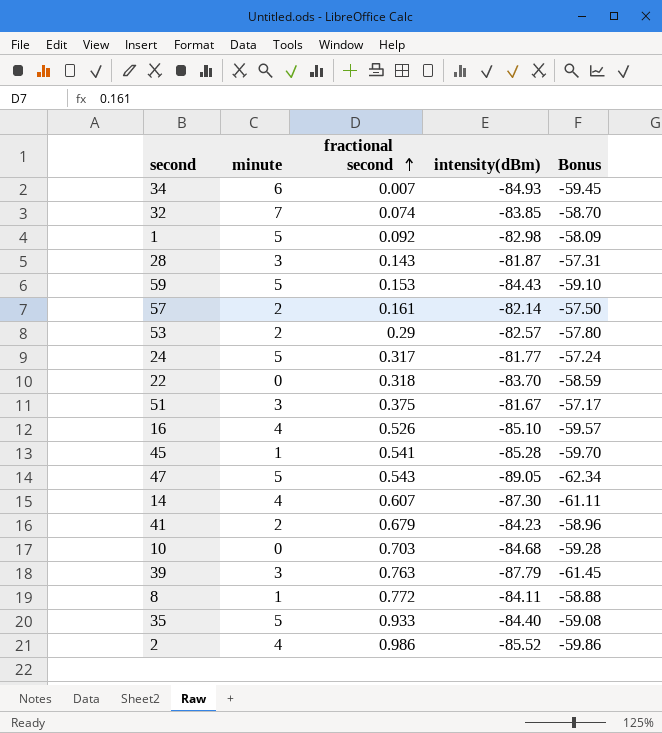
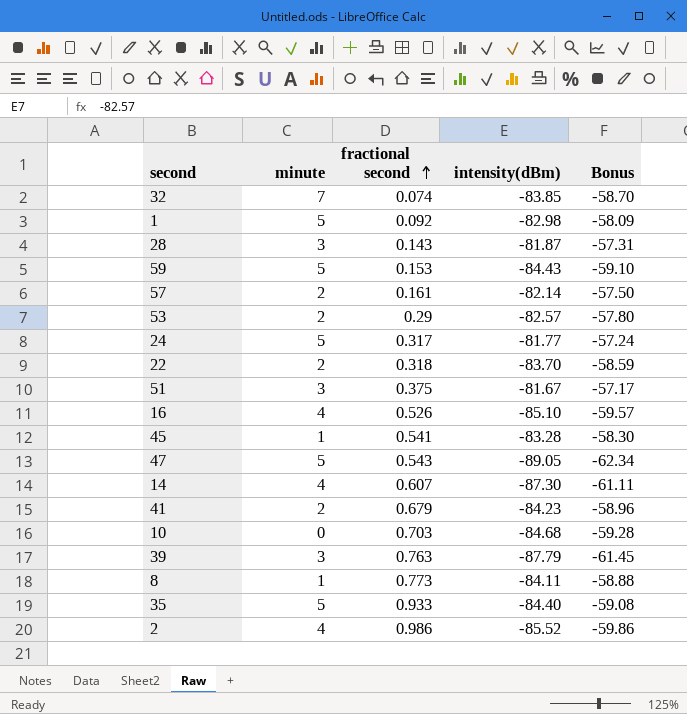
row 34: 6 | 0.007 | -84.93 | -59.45 -> none
22 | minute: 0 -> 2
45 | intensity(dBm): -85.28 -> -83.28
45 | Bonus: -59.70 -> -58.30
8 | fractional second: 0.772 -> 0.773

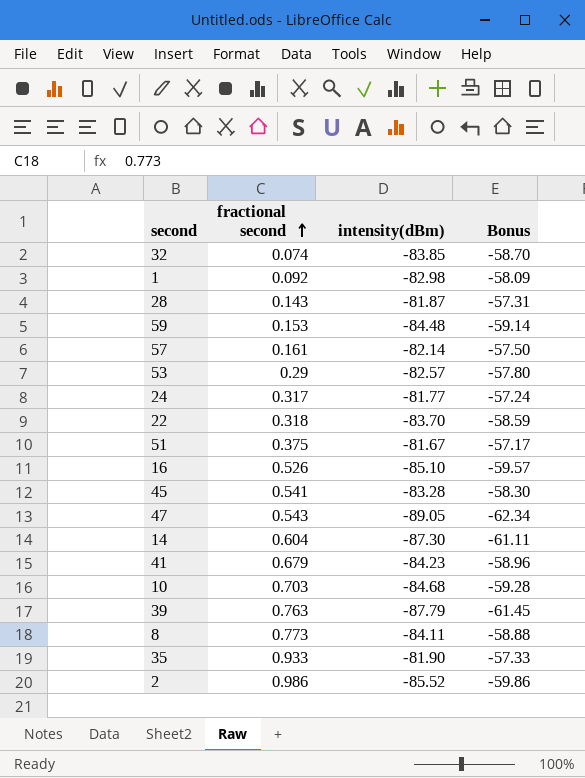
column minute | position: 2 -> none
59 | intensity(dBm): -84.43 -> -84.48
59 | Bonus: -59.10 -> -59.14
14 | fractional second: 0.607 -> 0.604
35 | intensity(dBm): -84.40 -> -81.90
35 | Bonus: -59.08 -> -57.33

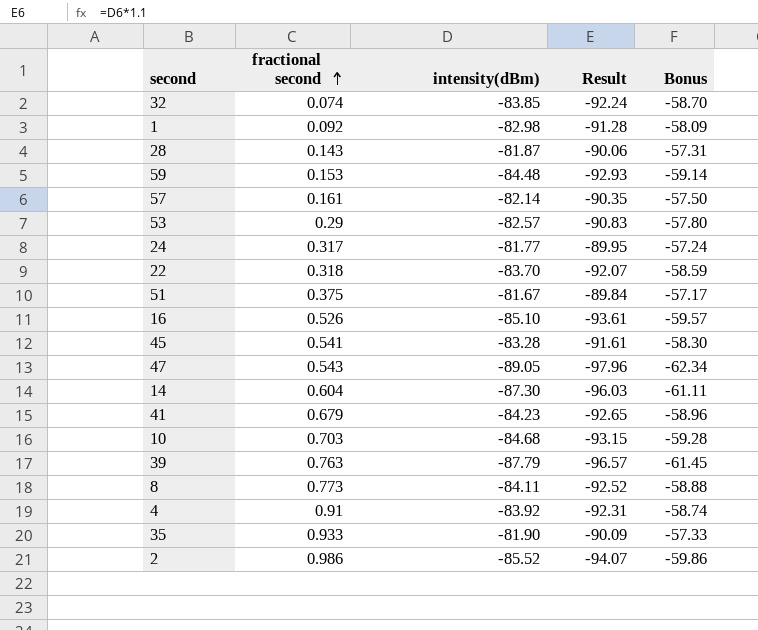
column Result | formula: none -> [intensity(dBm)] * 1.1
row 4: none -> 0.91 | -83.92 | -92.31 | -58.74

